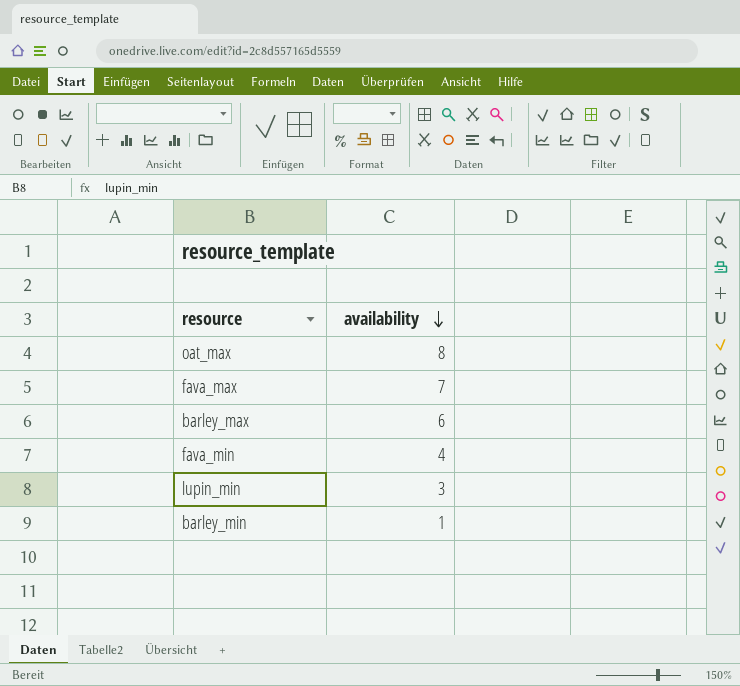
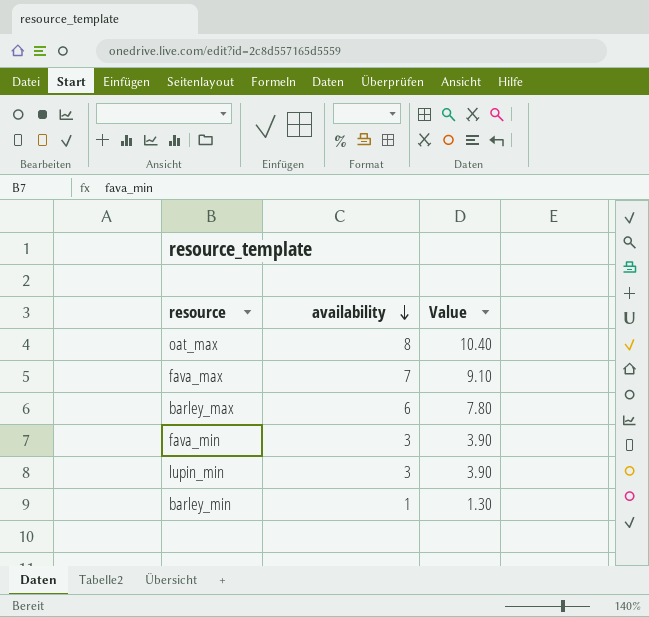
column Value | formula: none -> [availability] * 1.3
fava_min | availability: 4 -> 3

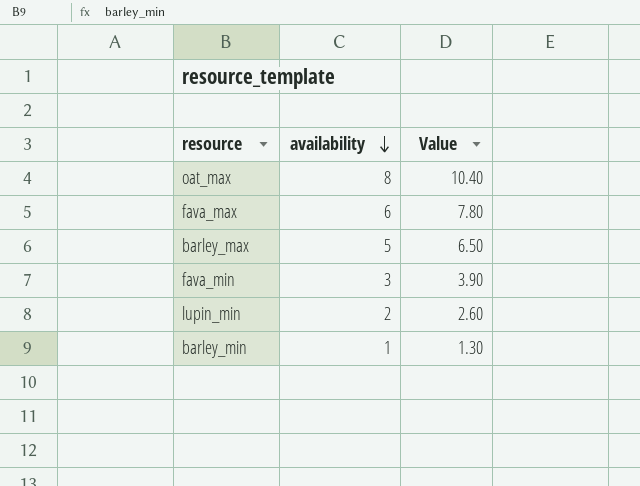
fava_max | availability: 7 -> 6
fava_max | Value: 9.10 -> 7.80
barley_max | availability: 6 -> 5
barley_max | Value: 7.80 -> 6.50
lupin_min | availability: 3 -> 2
lupin_min | Value: 3.90 -> 2.60

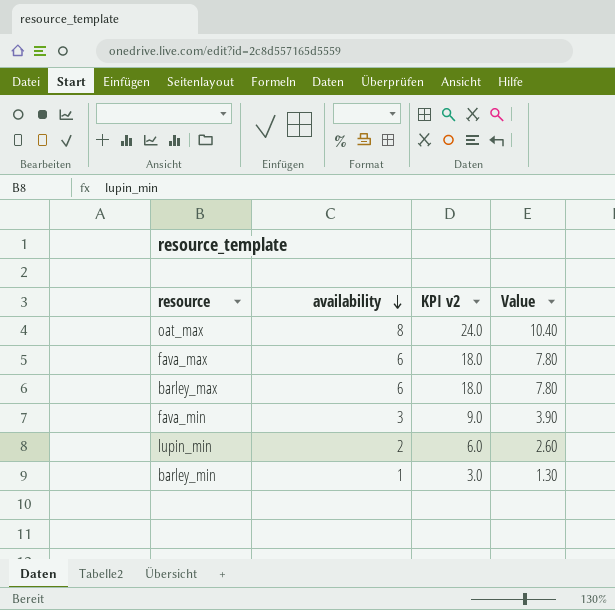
column KPI v2 | formula: none -> [availability] * 3
barley_max | availability: 5 -> 6
barley_max | Value: 6.50 -> 7.80

